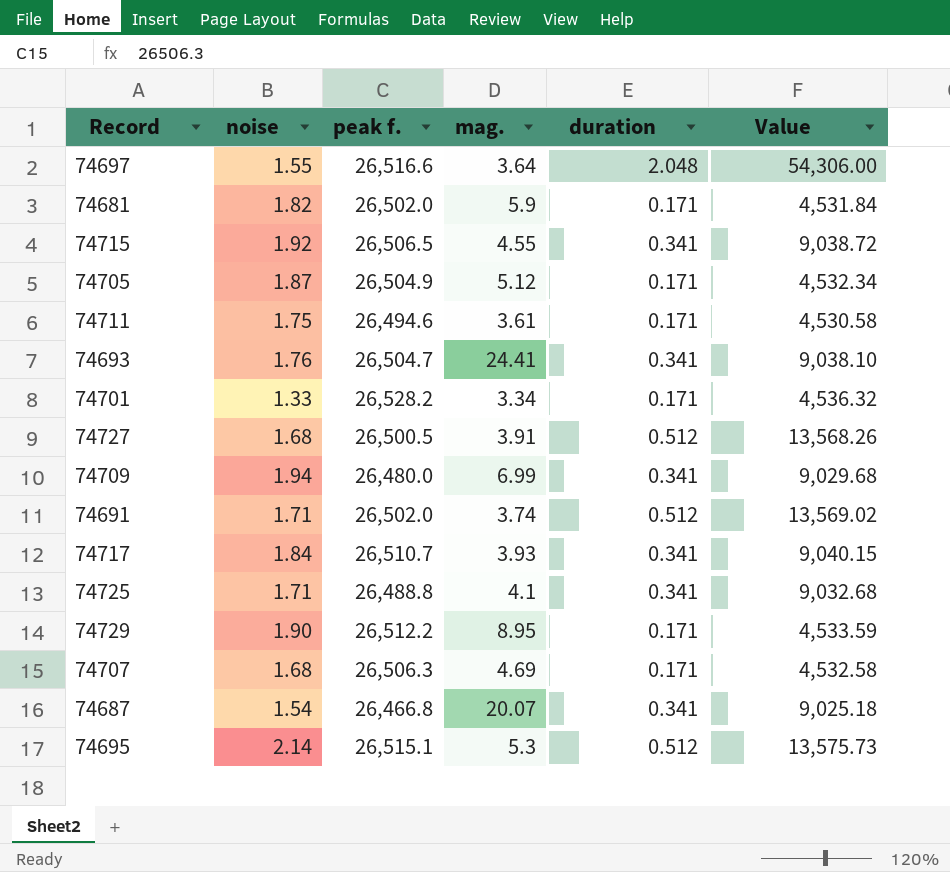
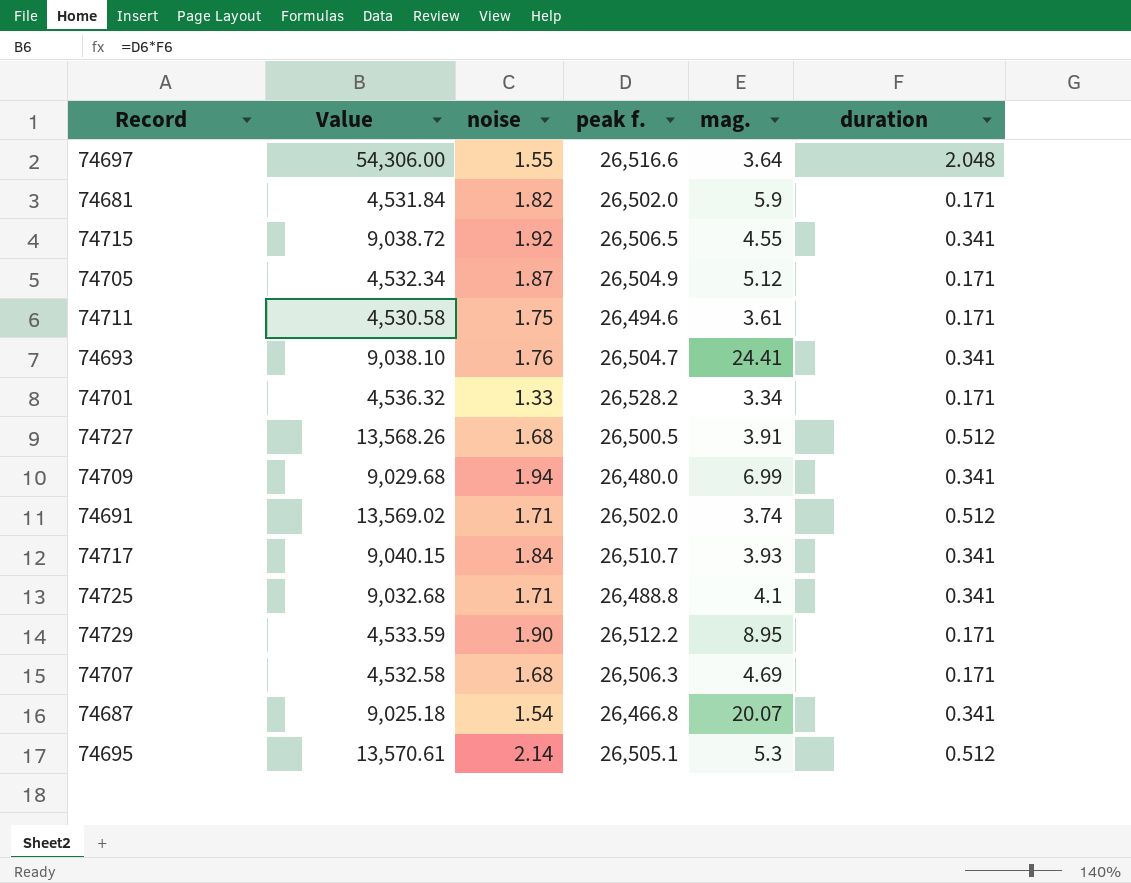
column Value | position: 6 -> 2
74695 | Value: 13,575.73 -> 13,570.61
74695 | peak f.: 26,515.1 -> 26,505.1

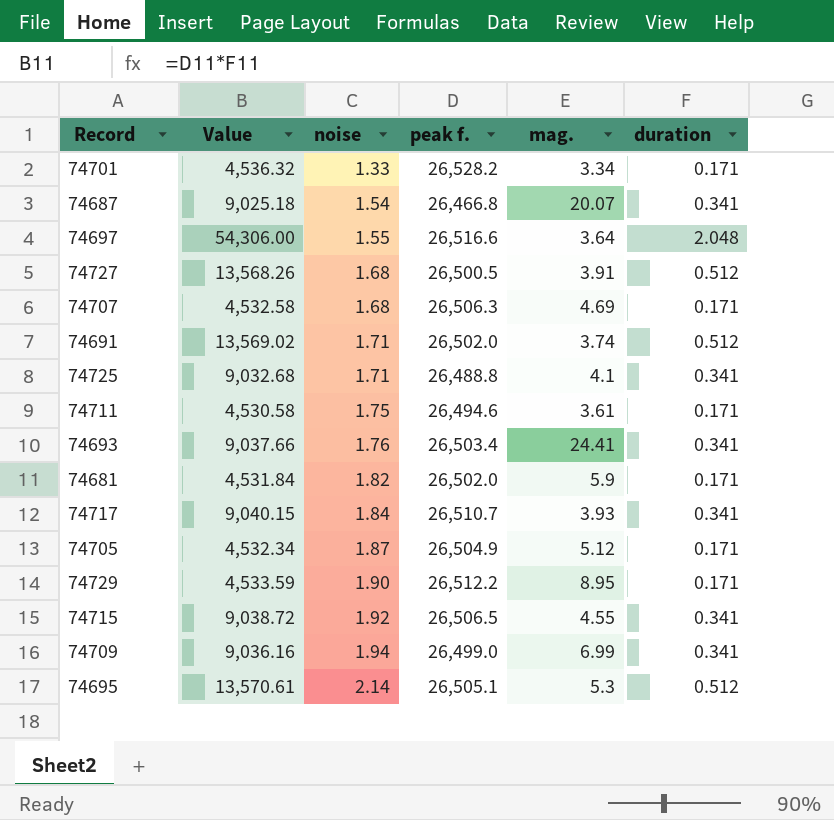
row order: none -> noise ascending
74693 | Value: 9,038.10 -> 9,037.66
74693 | peak f.: 26,504.7 -> 26,503.4
74709 | Value: 9,029.68 -> 9,036.16
74709 | peak f.: 26,480.0 -> 26,499.0

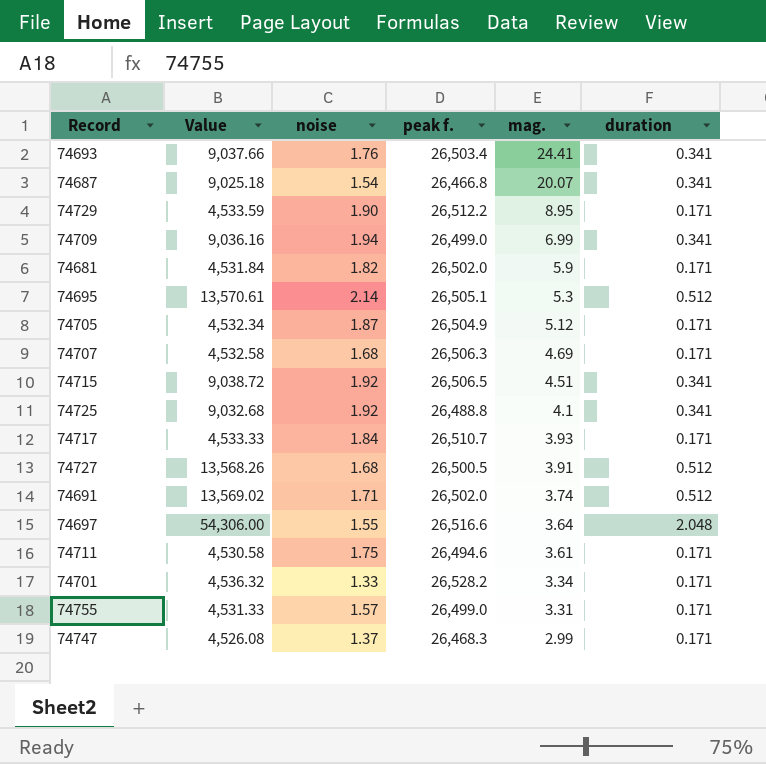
row order: noise ascending -> mag. descending
74715 | mag.: 4.55 -> 4.51
74725 | noise: 1.71 -> 1.92
74717 | Value: 9,040.15 -> 4,533.33
74717 | duration: 0.341 -> 0.171
row 74755: none -> 4,531.33 | 1.57 | 26,499.0 | 3.31 | 0.171
row 74747: none -> 4,526.08 | 1.37 | 26,468.3 | 2.99 | 0.171

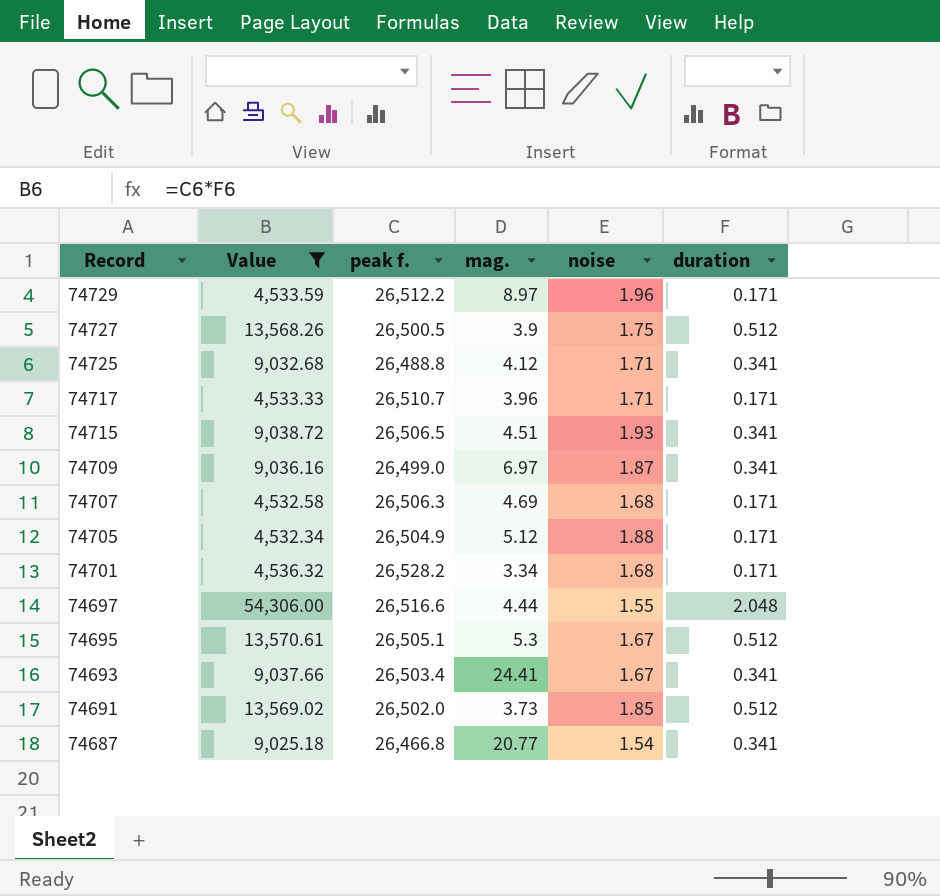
filter: none -> Value >= 4,532.34
row order: mag. descending -> Record descending
column noise | position: 3 -> 5
74729 | mag.: 8.95 -> 8.97
74729 | noise: 1.90 -> 1.96
74727 | mag.: 3.91 -> 3.9
74727 | noise: 1.68 -> 1.75
74725 | mag.: 4.1 -> 4.12
74725 | noise: 1.92 -> 1.71
74717 | mag.: 3.93 -> 3.96
74717 | noise: 1.84 -> 1.71
74715 | noise: 1.92 -> 1.93
74709 | mag.: 6.99 -> 6.97
74709 | noise: 1.94 -> 1.87
74705 | noise: 1.87 -> 1.88
74701 | noise: 1.33 -> 1.68
74697 | mag.: 3.64 -> 4.44
74695 | noise: 2.14 -> 1.67
74693 | noise: 1.76 -> 1.67
74691 | mag.: 3.74 -> 3.73
74691 | noise: 1.71 -> 1.85
74687 | mag.: 20.07 -> 20.77

